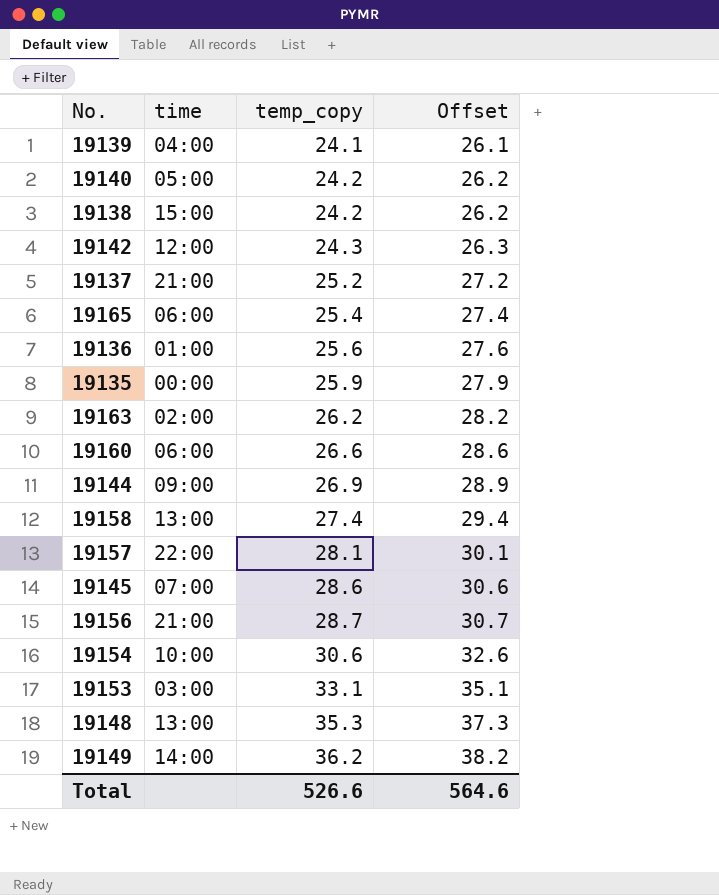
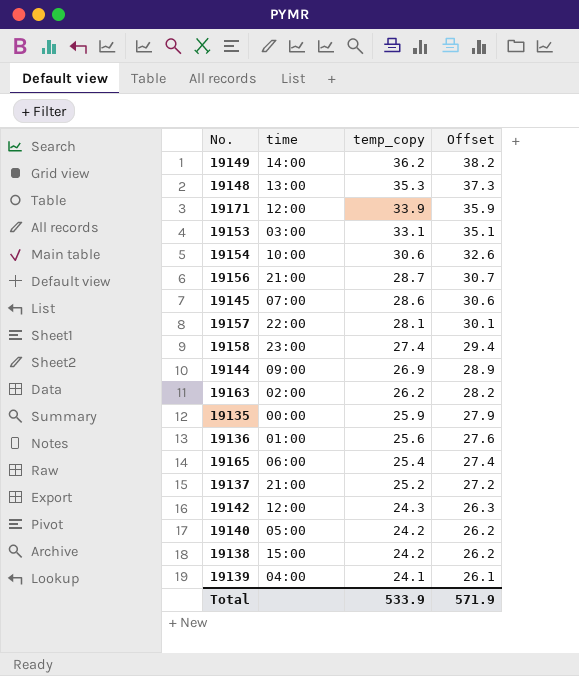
row order: temp_copy ascending -> temp_copy descending
row 19160: 06:00 | 26.6 | 28.6 -> none
row 19171: none -> 12:00 | 33.9 | 35.9
19158 | time: 13:00 -> 23:00
Total | temp_copy: 526.6 -> 533.9
Total | Offset: 564.6 -> 571.9

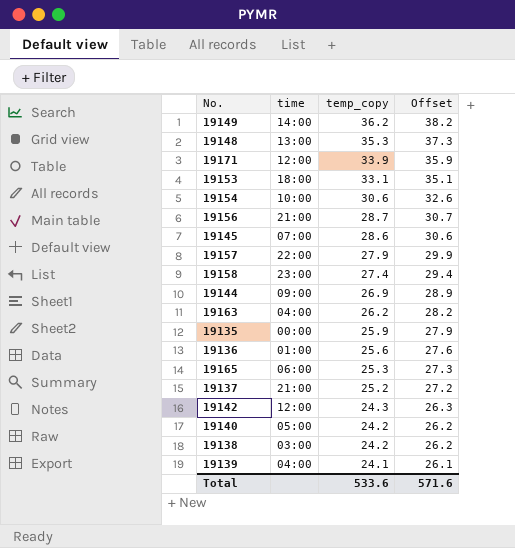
19153 | time: 03:00 -> 18:00
19157 | temp_copy: 28.1 -> 27.9
19157 | Offset: 30.1 -> 29.9
19163 | time: 02:00 -> 04:00
19165 | temp_copy: 25.4 -> 25.3
19165 | Offset: 27.4 -> 27.3
19138 | time: 15:00 -> 03:00
Total | temp_copy: 533.9 -> 533.6
Total | Offset: 571.9 -> 571.6

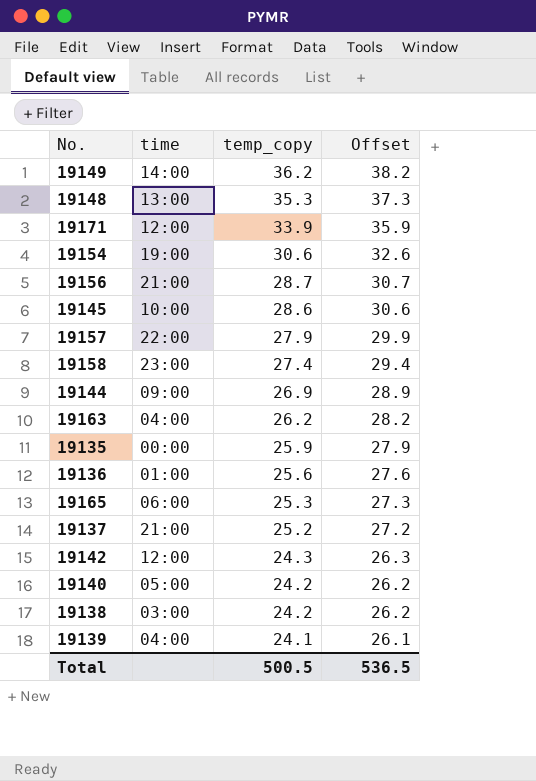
row 19153: 18:00 | 33.1 | 35.1 -> none
19154 | time: 10:00 -> 19:00
19145 | time: 07:00 -> 10:00
Total | temp_copy: 533.6 -> 500.5
Total | Offset: 571.6 -> 536.5

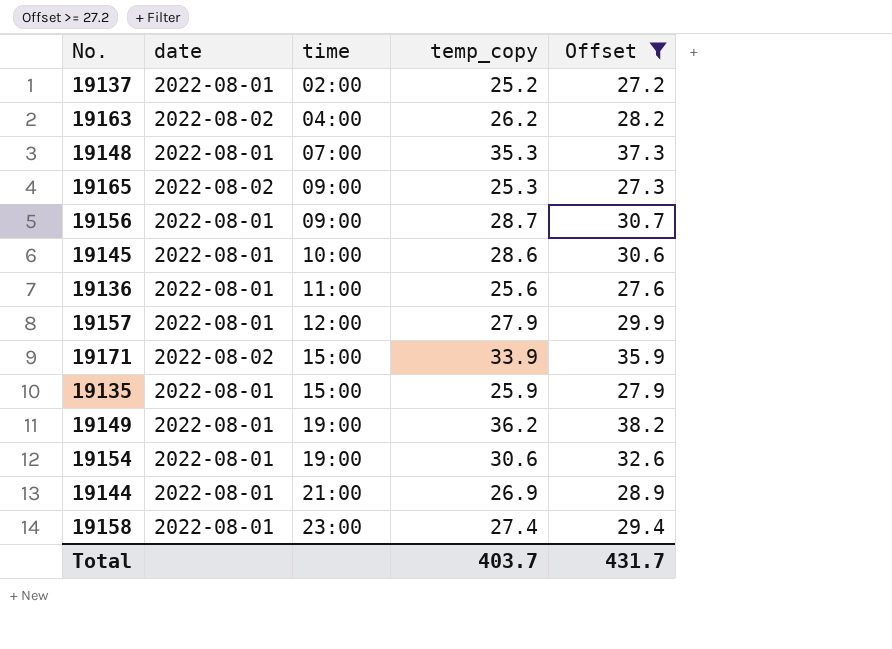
filter: none -> Offset >= 27.2
row order: temp_copy descending -> time ascending
column date | position: none -> 2
19137 | time: 21:00 -> 02:00
19148 | time: 13:00 -> 07:00
19165 | time: 06:00 -> 09:00
19156 | time: 21:00 -> 09:00
19136 | time: 01:00 -> 11:00
19157 | time: 22:00 -> 12:00
19171 | time: 12:00 -> 15:00
19135 | time: 00:00 -> 15:00
19149 | time: 14:00 -> 19:00
19144 | time: 09:00 -> 21:00
Total | temp_copy: 500.5 -> 403.7
Total | Offset: 536.5 -> 431.7

